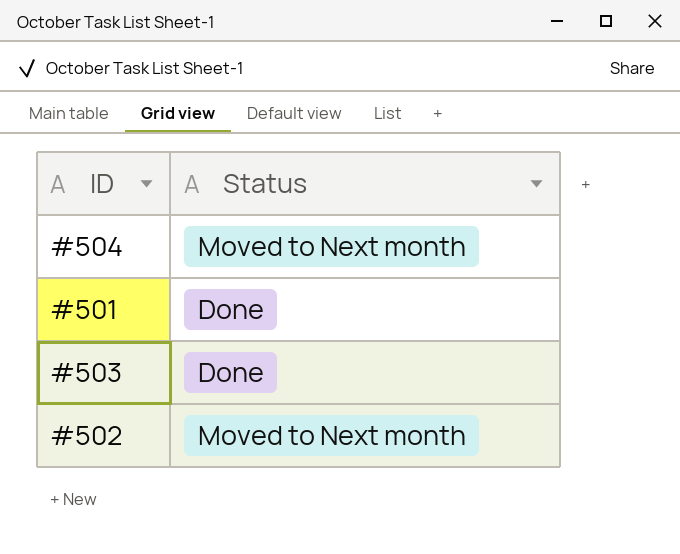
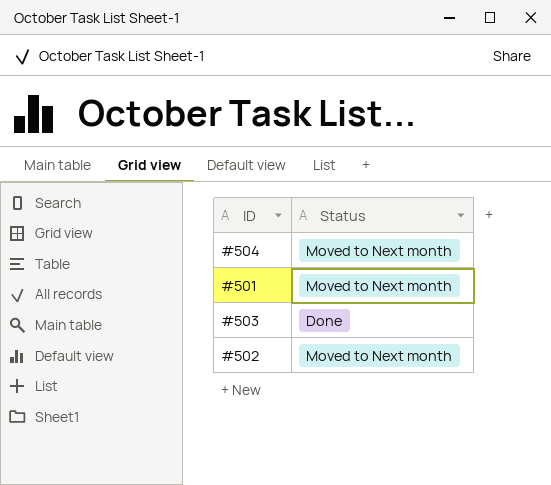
#501 | Status: Done -> Moved to Next month

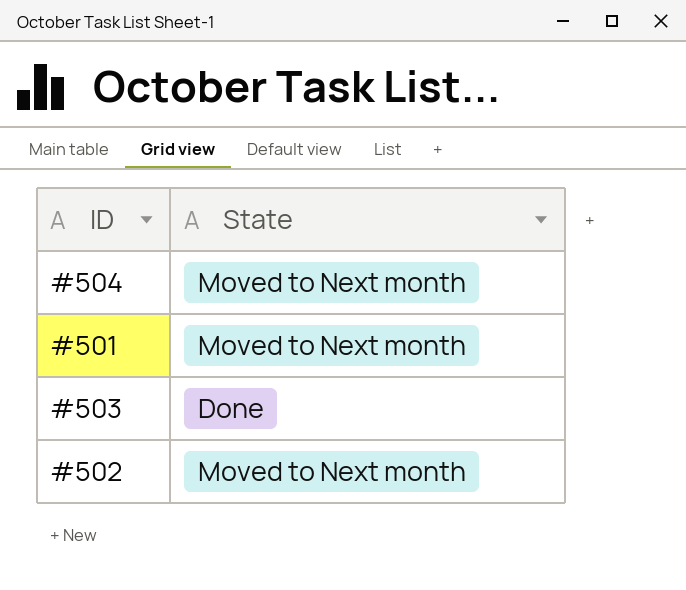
column name: Status -> State

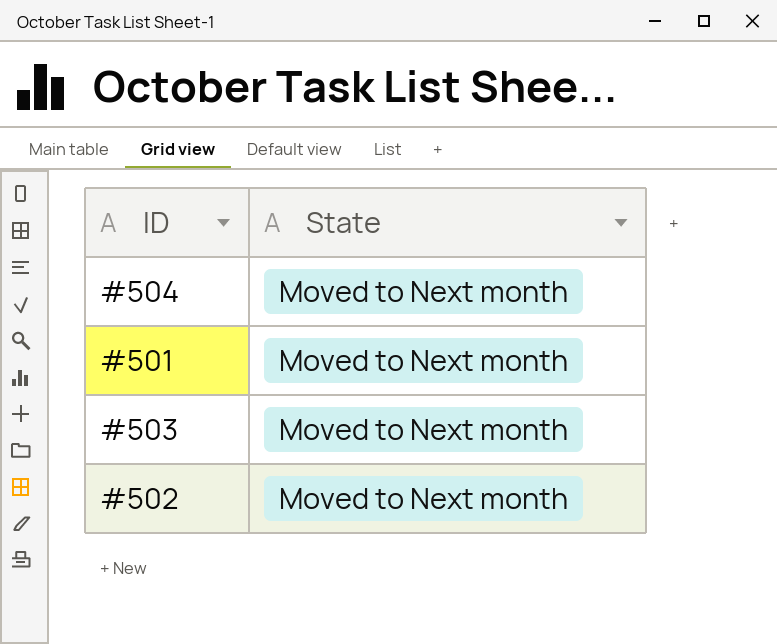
#503 | State: Done -> Moved to Next month

